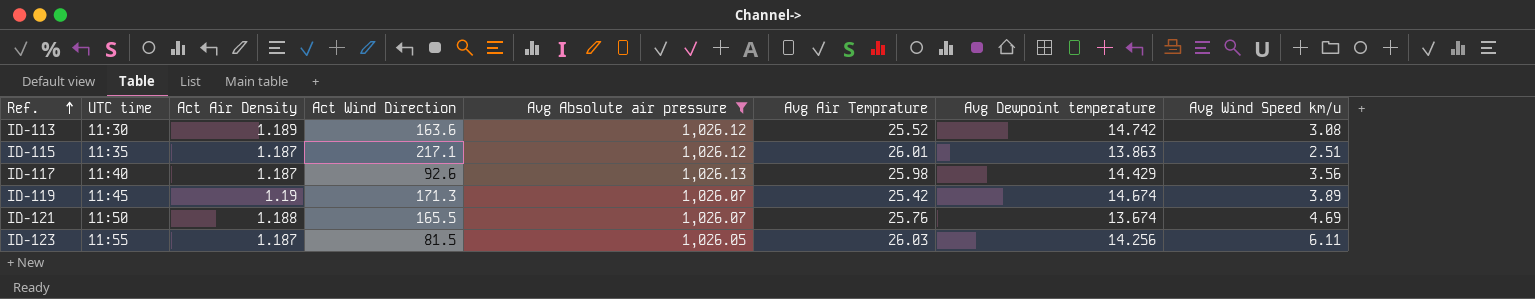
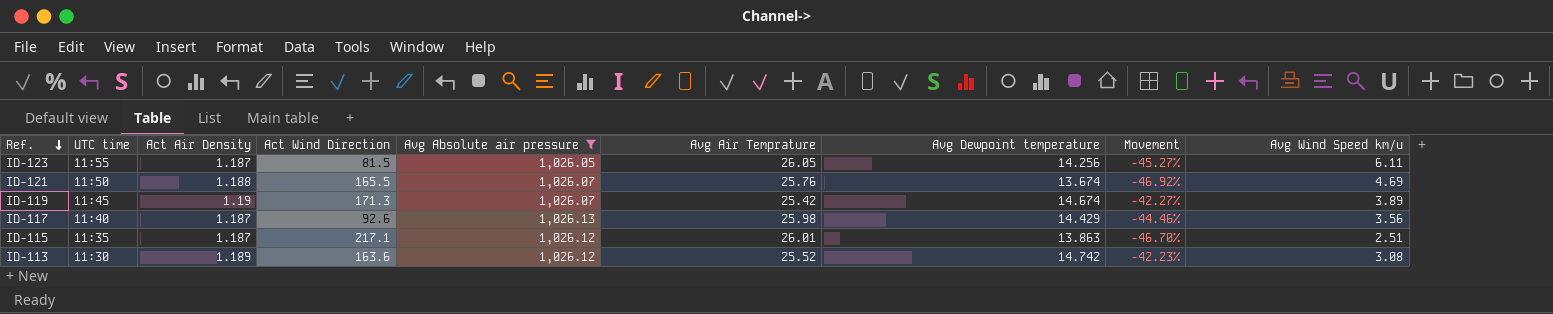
row order: Ref. ascending -> Ref. descending
column Movement | formula: none -> ([Avg Dewpoint temperature] - [Avg Air Temprature]) / [Avg Air Temprature]
ID-123 | Avg Air Temprature: 26.03 -> 26.05

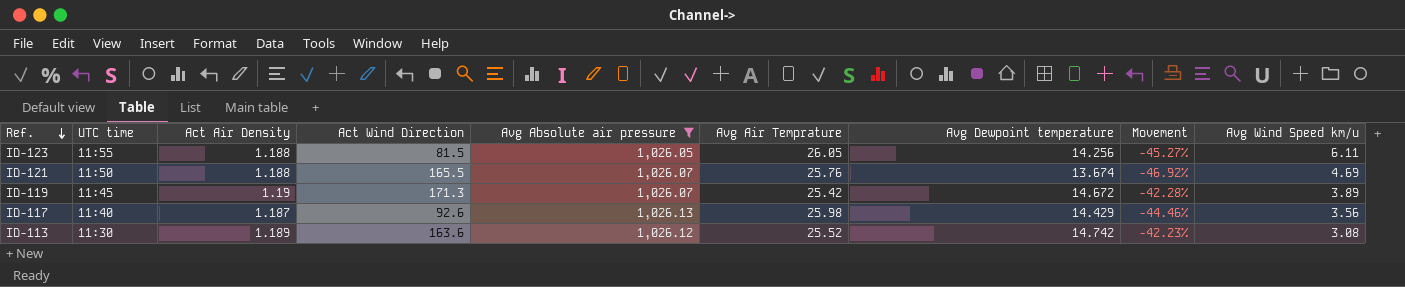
row ID-115: 11:35 | 1.187 | 217.1 | 1,026.12 | 26.01 | 13.863 | -46.70% | 2.51 -> none
ID-123 | Act Air Density: 1.187 -> 1.188
ID-119 | Avg Dewpoint temperature: 14.674 -> 14.672
ID-119 | Movement: -42.27% -> -42.28%

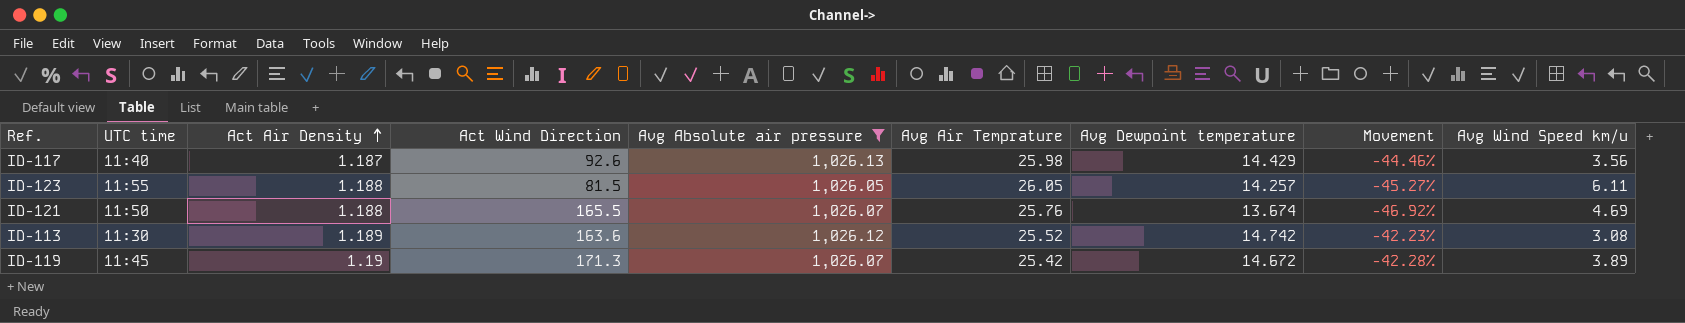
row order: Ref. descending -> Act Air Density ascending
ID-123 | Avg Dewpoint temperature: 14.256 -> 14.257

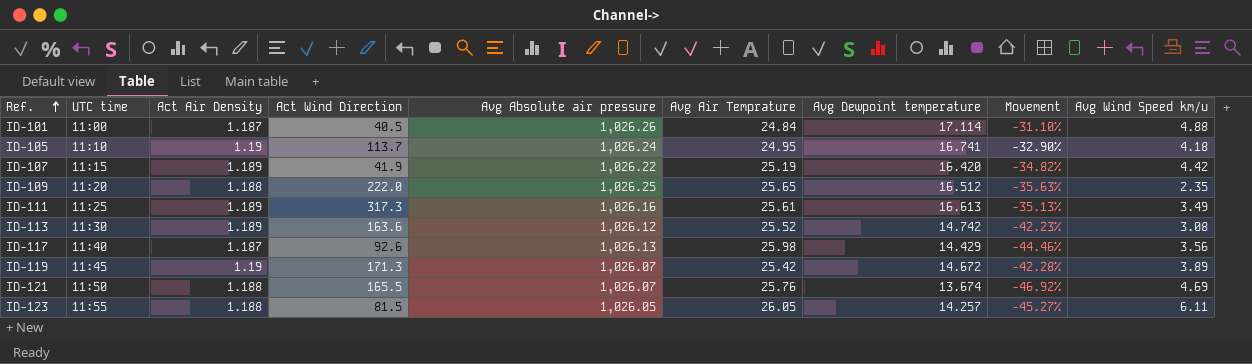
filter: Avg Absolute air pressure <= 1,026.13 -> none
row order: Act Air Density ascending -> Ref. ascending

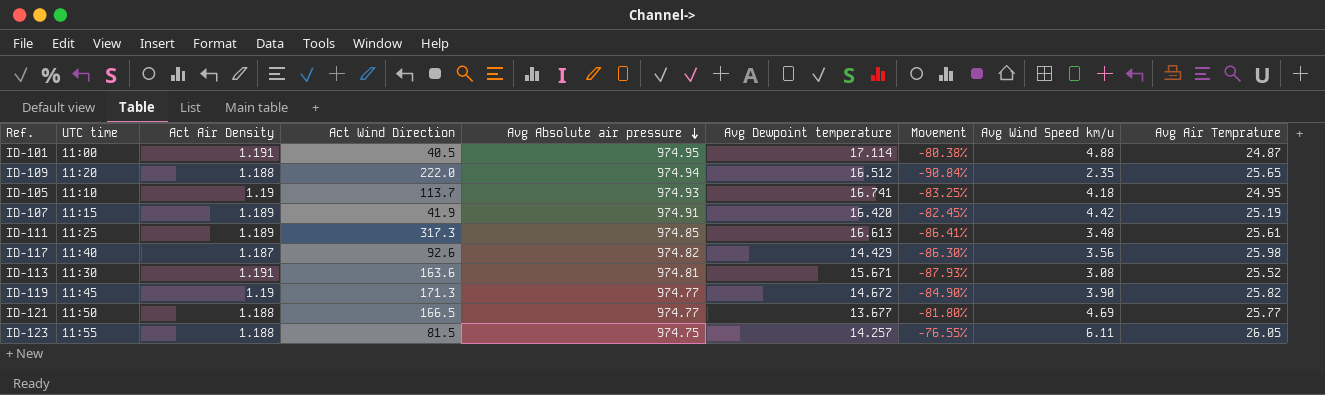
row order: Ref. ascending -> Avg Absolute air pressure descending
column Movement | formula: ([Avg Dewpoint temperature] - [Avg Air Temprature]) / [Avg Air Temprature] -> ([Avg Wind Speed km/u] - [Avg Air Temprature]) / [Avg Air Temprature]
column Avg Air Temprature | position: 6 -> 9
ID-101 | Act Air Density: 1.187 -> 1.191
ID-101 | Avg Absolute air pressure: 1,026.26 -> 974.95
ID-101 | Avg Air Temprature: 24.84 -> 24.87
ID-109 | Avg Absolute air pressure: 1,026.25 -> 974.94
ID-105 | Avg Absolute air pressure: 1,026.24 -> 974.93
ID-107 | Avg Absolute air pressure: 1,026.22 -> 974.91
ID-111 | Avg Absolute air pressure: 1,026.16 -> 974.85
ID-111 | Avg Wind Speed km/u: 3.49 -> 3.48
ID-117 | Avg Absolute air pressure: 1,026.13 -> 974.82
ID-113 | Act Air Density: 1.189 -> 1.191
ID-113 | Avg Absolute air pressure: 1,026.12 -> 974.81
ID-113 | Avg Dewpoint temperature: 14.742 -> 15.671
ID-119 | Avg Absolute air pressure: 1,026.07 -> 974.77
ID-119 | Avg Wind Speed km/u: 3.89 -> 3.90
ID-119 | Avg Air Temprature: 25.42 -> 25.82
ID-121 | Act Wind Direction: 165.5 -> 166.5
ID-121 | Avg Absolute air pressure: 1,026.07 -> 974.77
ID-121 | Avg Dewpoint temperature: 13.674 -> 13.677
ID-121 | Avg Air Temprature: 25.76 -> 25.77
ID-123 | Avg Absolute air pressure: 1,026.05 -> 974.75

